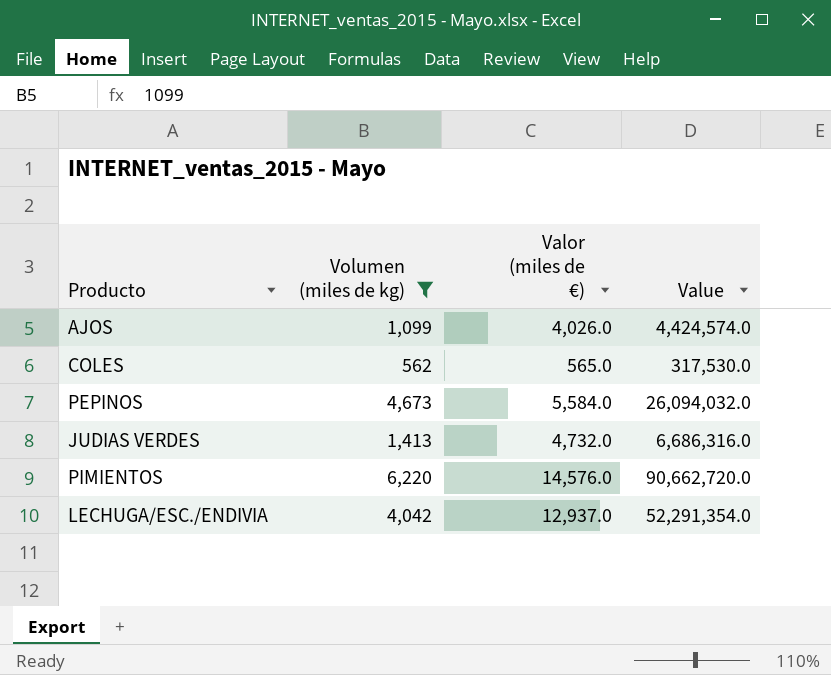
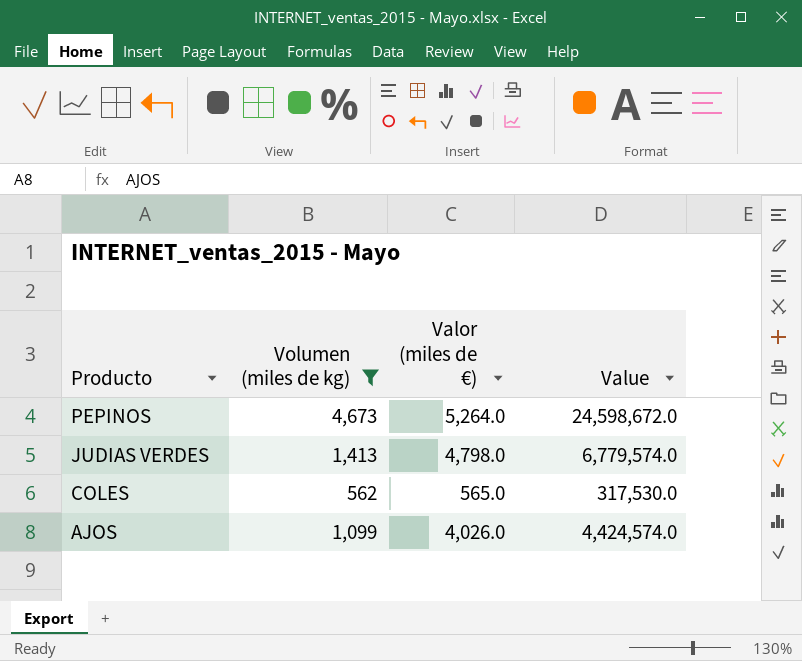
row order: none -> Producto descending
row PIMIENTOS: 6,220 | 14,576.0 | 90,662,720.0 -> none
row LECHUGA/ESC./ENDIVIA: 4,042 | 12,937.0 | 52,291,354.0 -> none
PEPINOS | Valor (miles de €): 5,584.0 -> 5,264.0
PEPINOS | Value: 26,094,032.0 -> 24,598,672.0
JUDIAS VERDES | Valor (miles de €): 4,732.0 -> 4,798.0
JUDIAS VERDES | Value: 6,686,316.0 -> 6,779,574.0

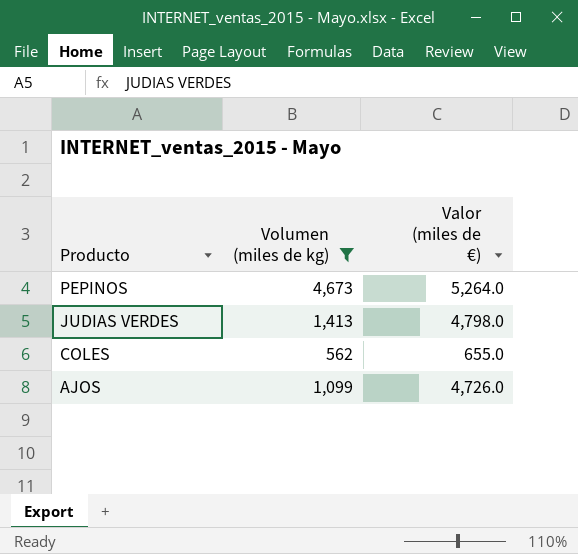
column Value | formula: [Volumen (miles de kg)] * [Valor (miles de €)] -> none
COLES | Valor (miles de €): 565.0 -> 655.0
AJOS | Valor (miles de €): 4,026.0 -> 4,726.0

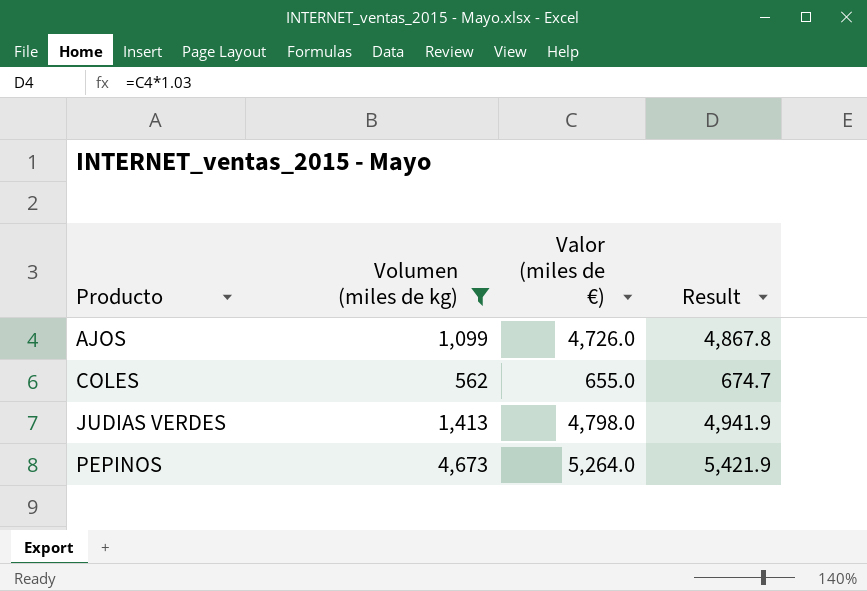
row order: Producto descending -> Producto ascending
column Result | formula: none -> [Valor (miles de €)] * 1.03

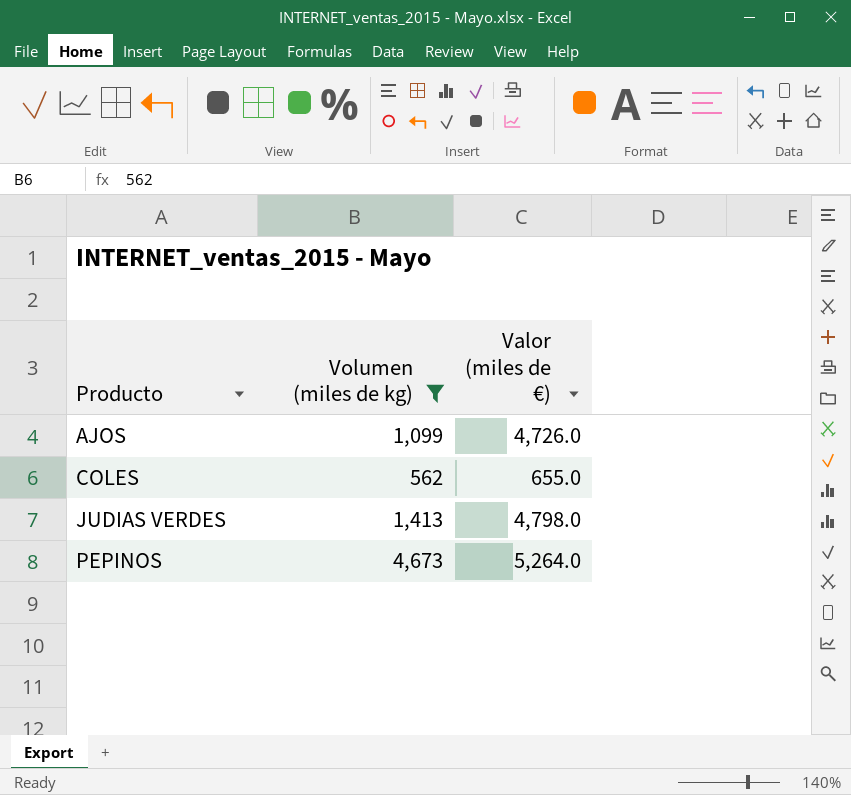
column Result | formula: [Valor (miles de €)] * 1.03 -> none

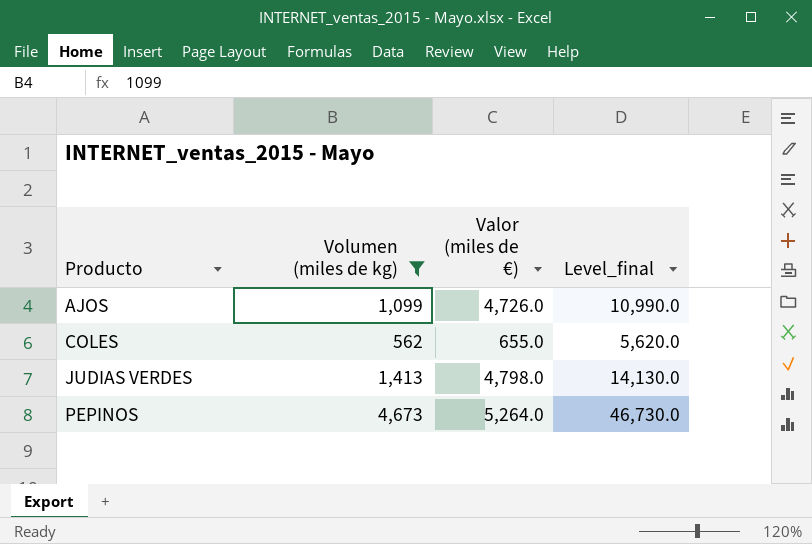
column Level_final | formula: none -> [Volumen (miles de kg)] * 10

